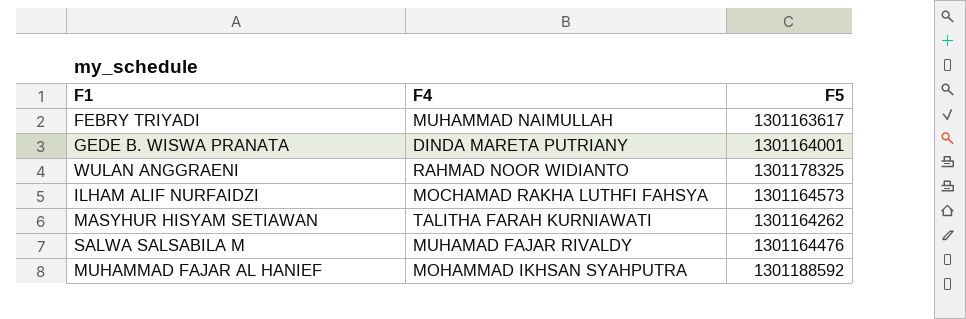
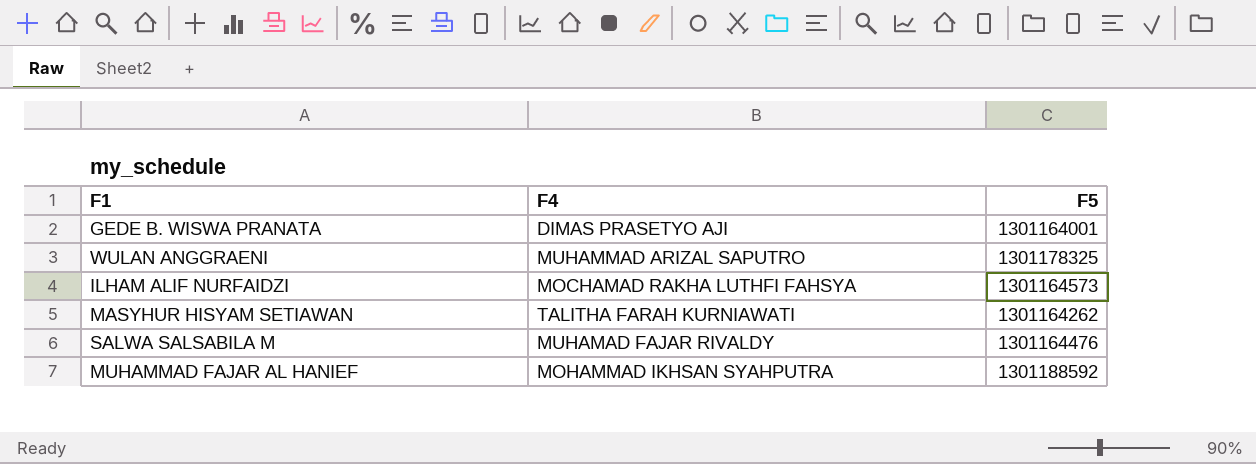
row FEBRY TRIYADI: MUHAMMAD NAIMULLAH | 1301163617 -> none
GEDE B. WISWA PRANATA | F4: DINDA MARETA PUTRIANY -> DIMAS PRASETYO AJI
WULAN ANGGRAENI | F4: RAHMAD NOOR WIDIANTO -> MUHAMMAD ARIZAL SAPUTRO

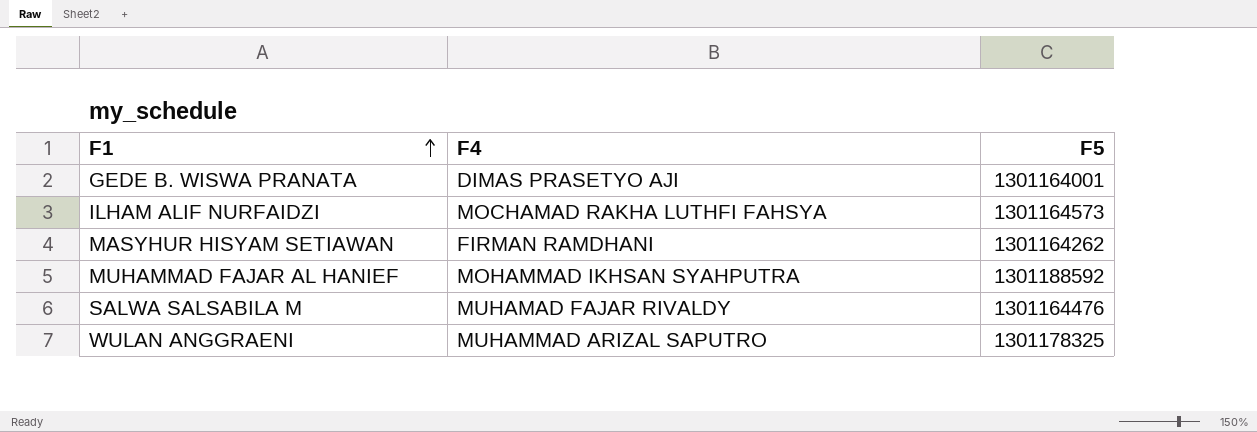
row order: none -> F1 ascending
MASYHUR HISYAM SETIAWAN | F4: TALITHA FARAH KURNIAWATI -> FIRMAN RAMDHANI

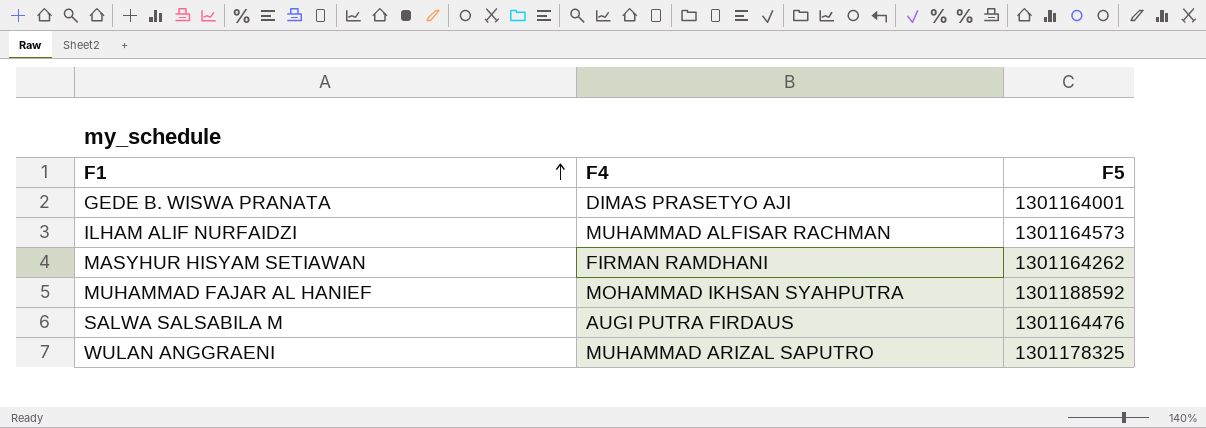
ILHAM ALIF NURFAIDZI | F4: MOCHAMAD RAKHA LUTHFI FAHSYA -> MUHAMMAD ALFISAR RACHMAN
SALWA SALSABILA M | F4: MUHAMAD FAJAR RIVALDY -> AUGI PUTRA FIRDAUS

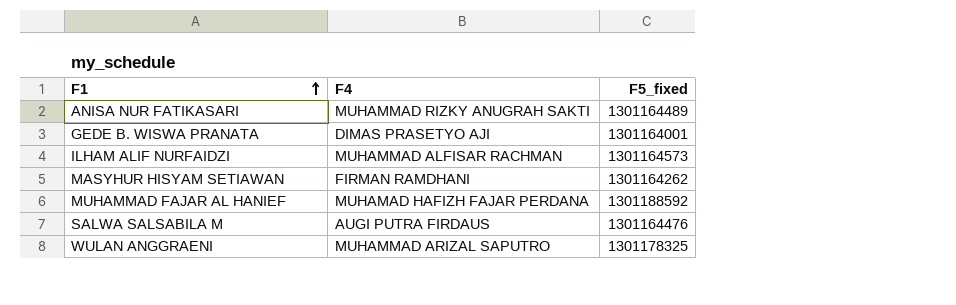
column name: F5 -> F5_fixed
row ANISA NUR FATIKASARI: none -> MUHAMMAD RIZKY ANUGRAH SAKTI | 1301164489
MUHAMMAD FAJAR AL HANIEF | F4: MOHAMMAD IKHSAN SYAHPUTRA -> MUHAMAD HAFIZH FAJAR PERDANA

